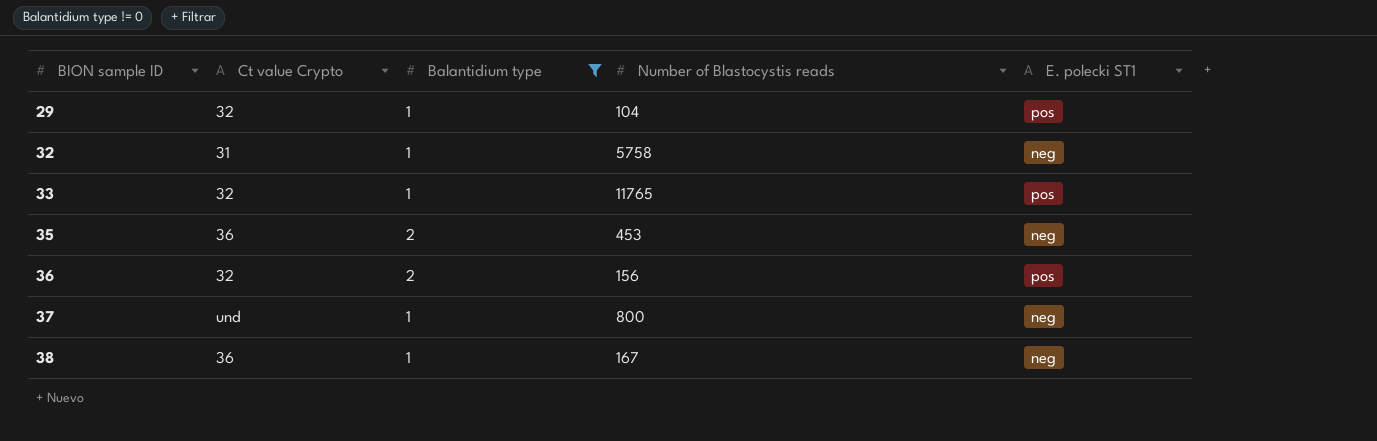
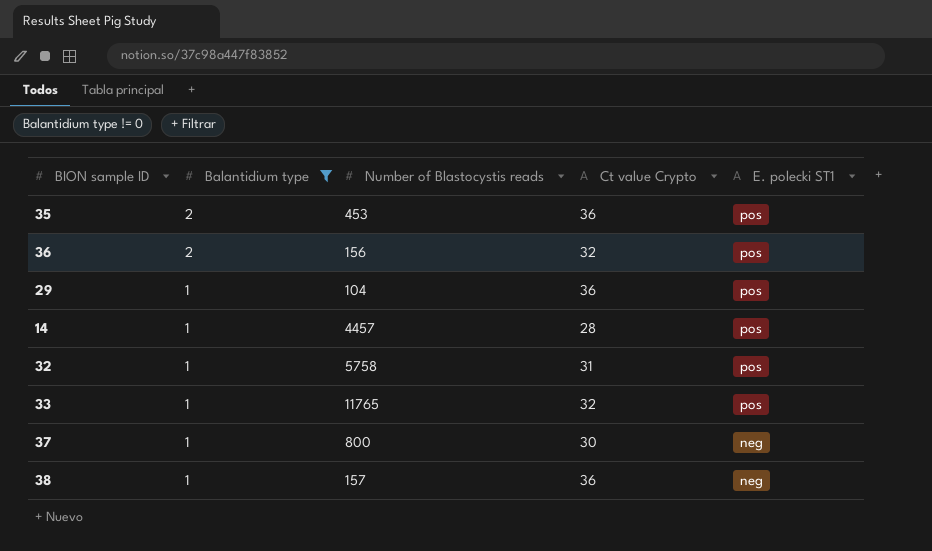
row order: BION sample ID ascending -> Balantidium type descending
column Ct value Crypto | position: 2 -> 4
35 | E. polecki ST1: neg -> pos
29 | Ct value Crypto: 32 -> 36
row 14: none -> 1 | 4457 | 28 | pos
32 | E. polecki ST1: neg -> pos
37 | Ct value Crypto: und -> 30
38 | Number of Blastocystis reads: 167 -> 157

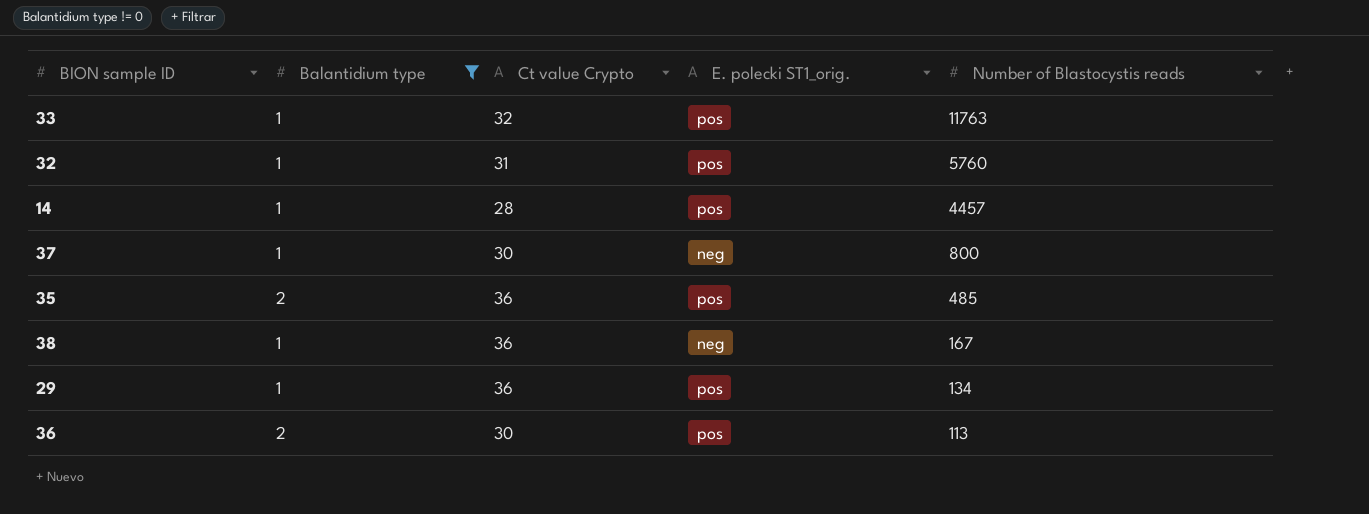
row order: Balantidium type descending -> Number of Blastocystis reads descending
column name: E. polecki ST1 -> E. polecki ST1_orig.
column Number of Blastocystis reads | position: 3 -> 5
33 | Number of Blastocystis reads: 11765 -> 11763
32 | Number of Blastocystis reads: 5758 -> 5760
35 | Number of Blastocystis reads: 453 -> 485
38 | Number of Blastocystis reads: 157 -> 167
29 | Number of Blastocystis reads: 104 -> 134
36 | Ct value Crypto: 32 -> 30
36 | Number of Blastocystis reads: 156 -> 113

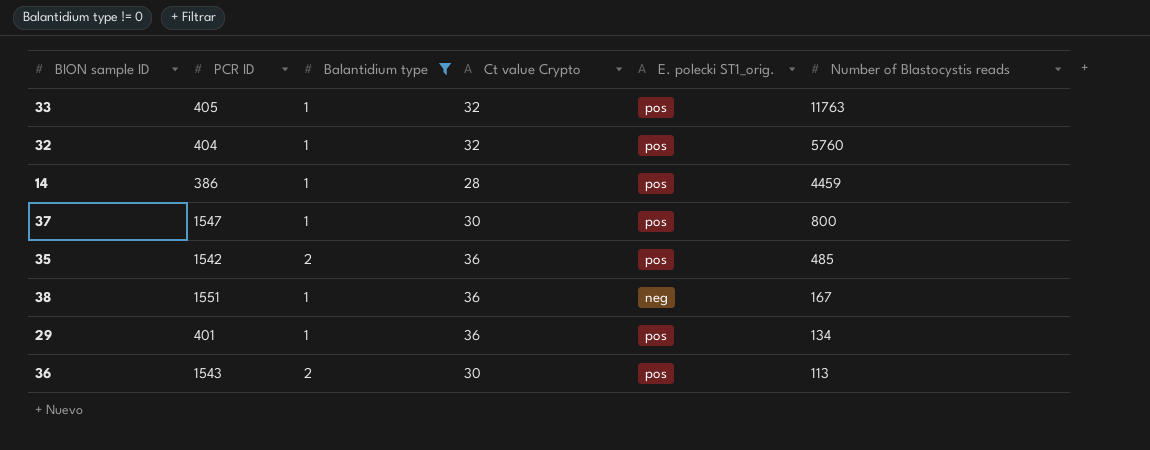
column PCR ID | position: none -> 2
32 | Ct value Crypto: 31 -> 32
14 | Number of Blastocystis reads: 4457 -> 4459
37 | E. polecki ST1_orig.: neg -> pos

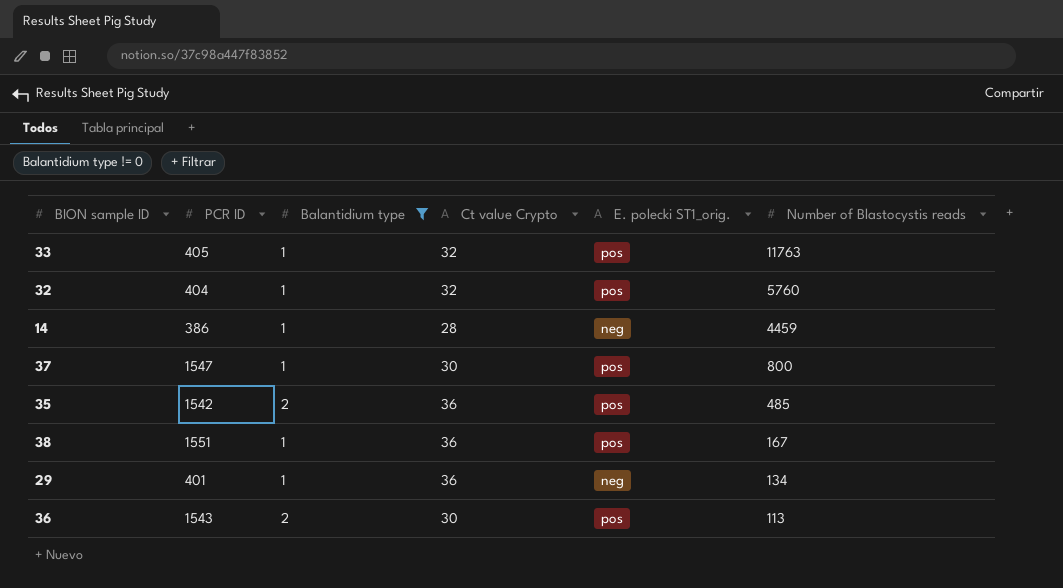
14 | E. polecki ST1_orig.: pos -> neg
38 | E. polecki ST1_orig.: neg -> pos
29 | E. polecki ST1_orig.: pos -> neg

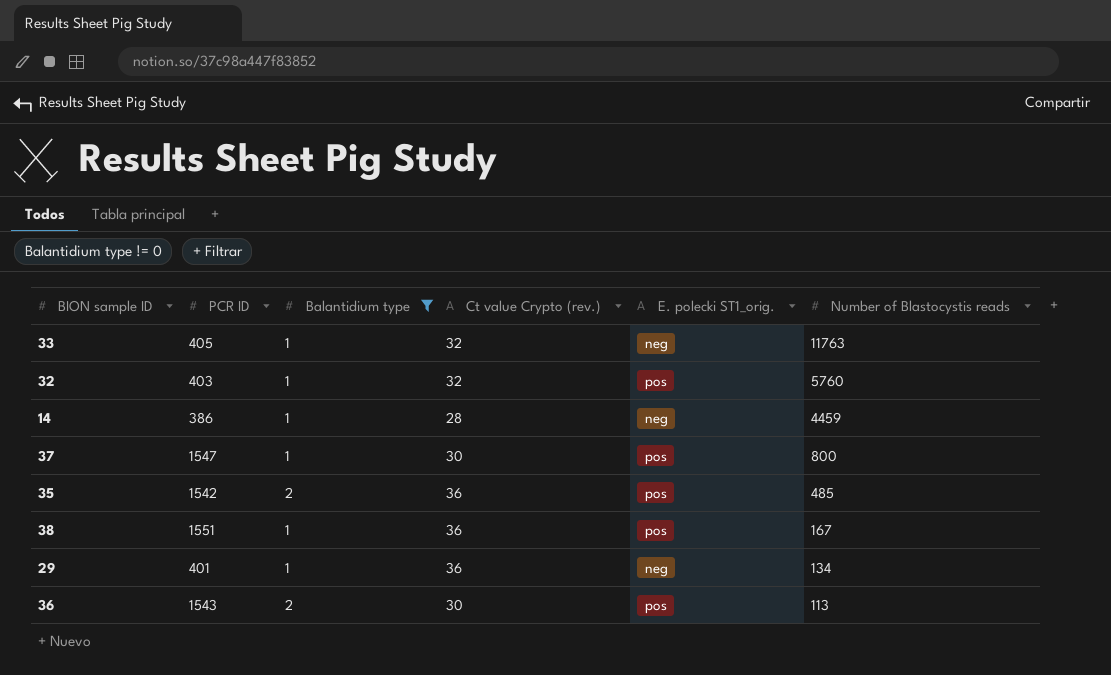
column name: Ct value Crypto -> Ct value Crypto (rev.)
33 | E. polecki ST1_orig.: pos -> neg
32 | PCR ID: 404 -> 403

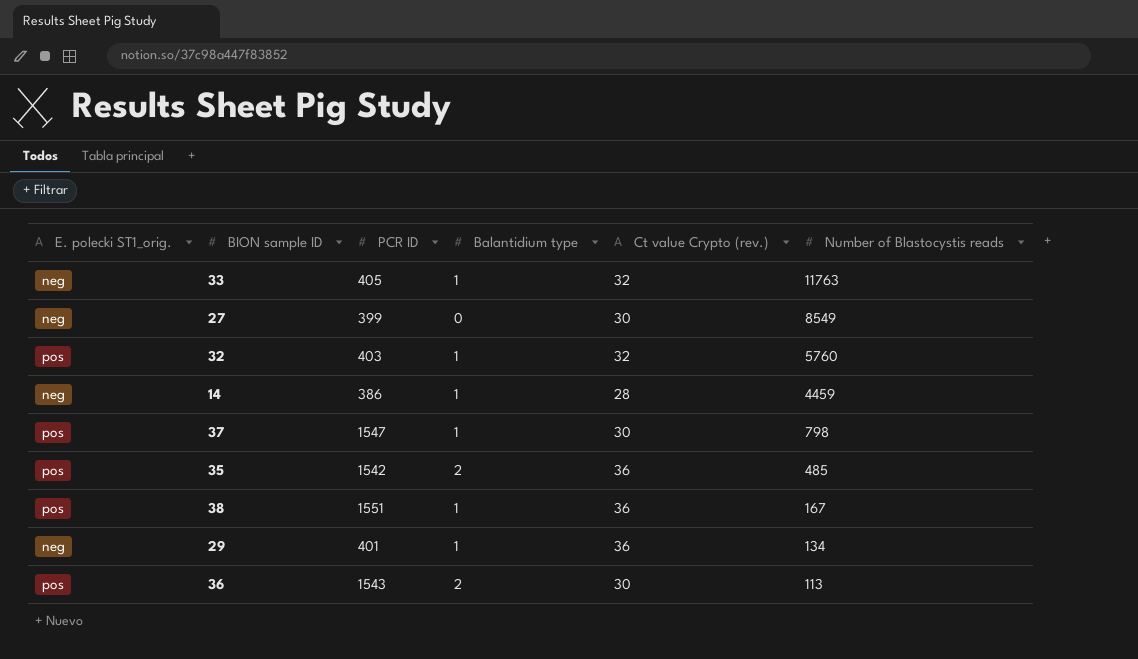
filter: Balantidium type != 0 -> none
column E. polecki ST1_orig. | position: 5 -> 1
37 | Number of Blastocystis reads: 800 -> 798

